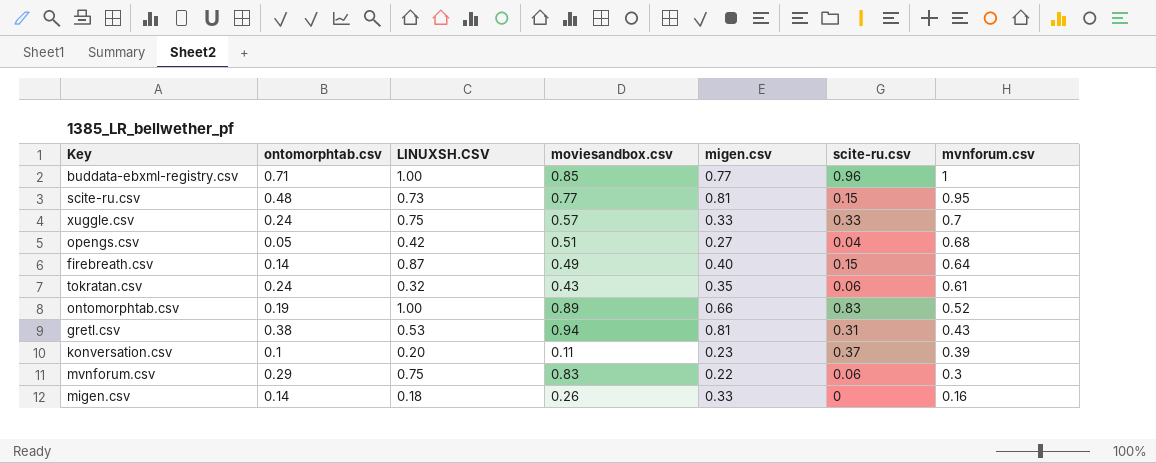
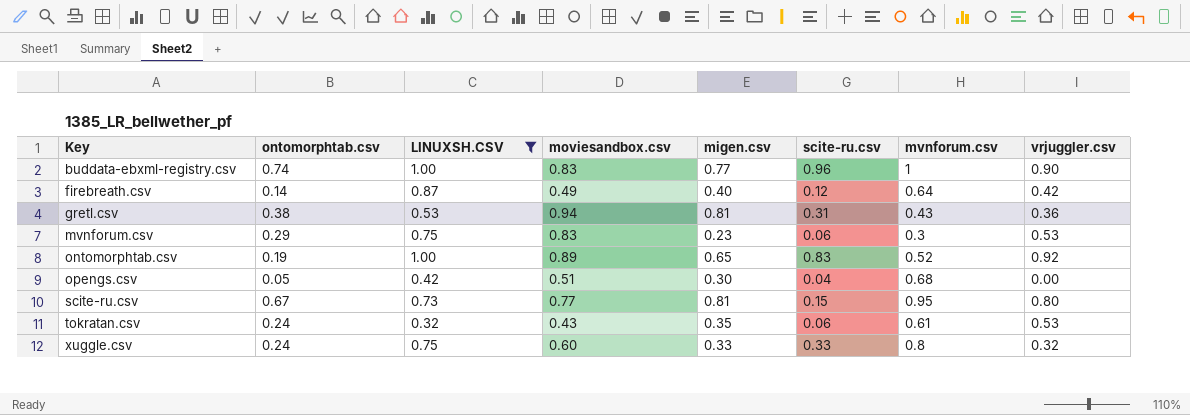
filter: none -> LINUXSH.CSV >= 0.32
row order: mvnforum.csv descending -> Key ascending
column vrjuggler.csv | position: none -> 8
buddata-ebxml-registry.csv | ontomorphtab.csv: 0.71 -> 0.74
buddata-ebxml-registry.csv | moviesandbox.csv: 0.85 -> 0.83
firebreath.csv | scite-ru.csv: 0.15 -> 0.12
mvnforum.csv | migen.csv: 0.22 -> 0.23
ontomorphtab.csv | migen.csv: 0.66 -> 0.65
opengs.csv | migen.csv: 0.27 -> 0.30
scite-ru.csv | ontomorphtab.csv: 0.48 -> 0.67
xuggle.csv | moviesandbox.csv: 0.57 -> 0.60
xuggle.csv | mvnforum.csv: 0.7 -> 0.8

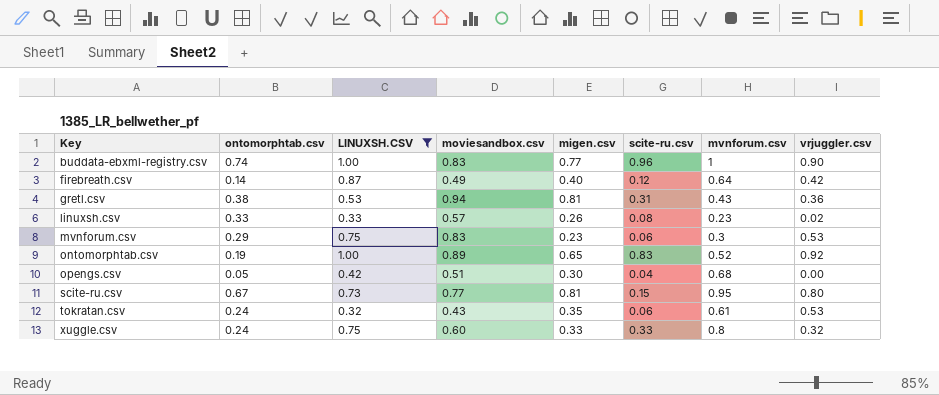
row linuxsh.csv: none -> 0.33 | 0.33 | 0.57 | 0.26 | 0.08 | 0.23 | 0.02

